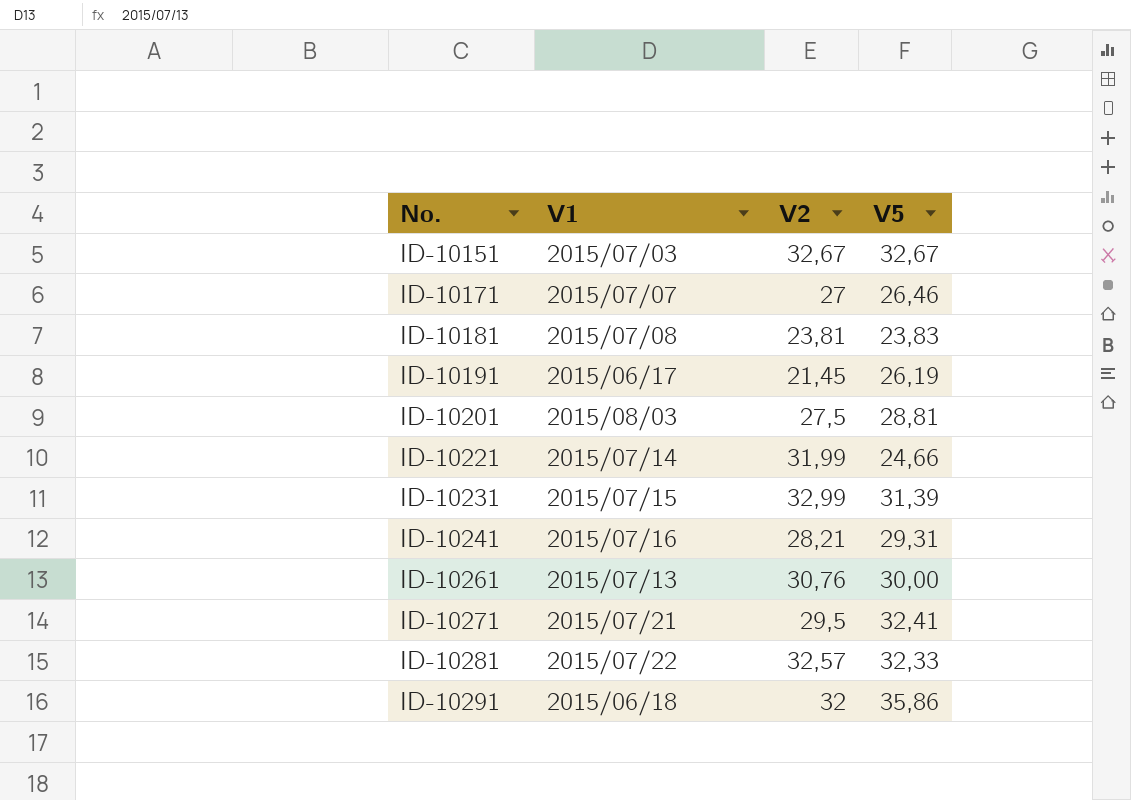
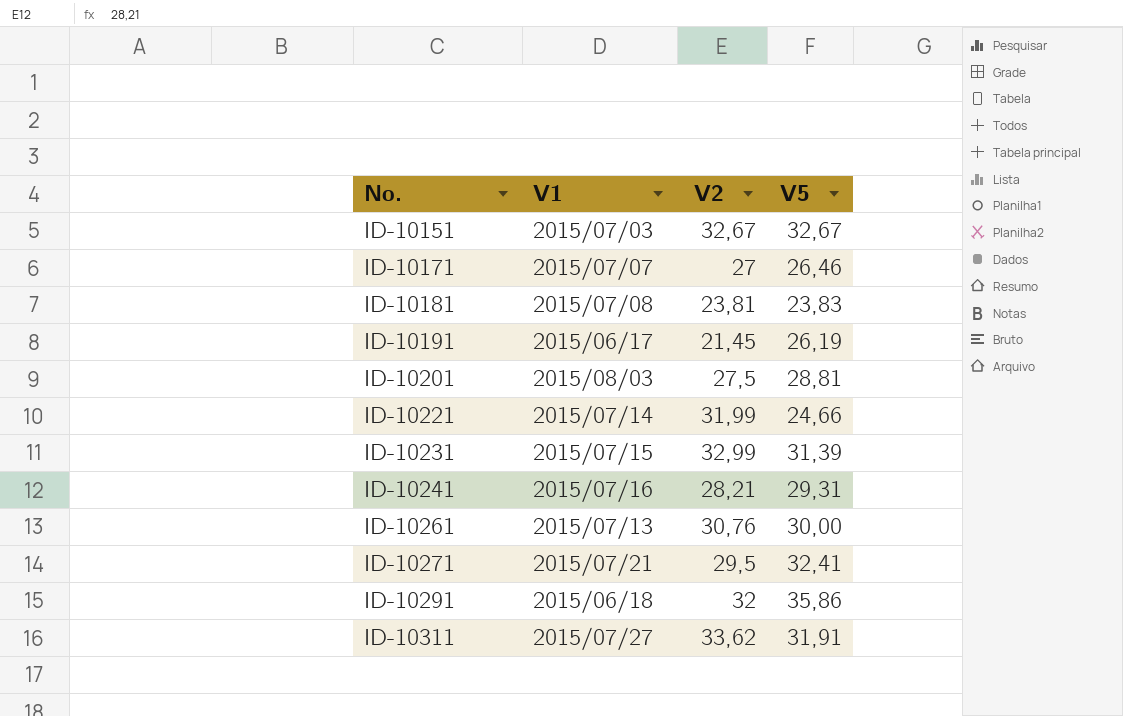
row ID-10281: 2015/07/22 | 32,57 | 32,33 -> none
row ID-10311: none -> 2015/07/27 | 33,62 | 31,91

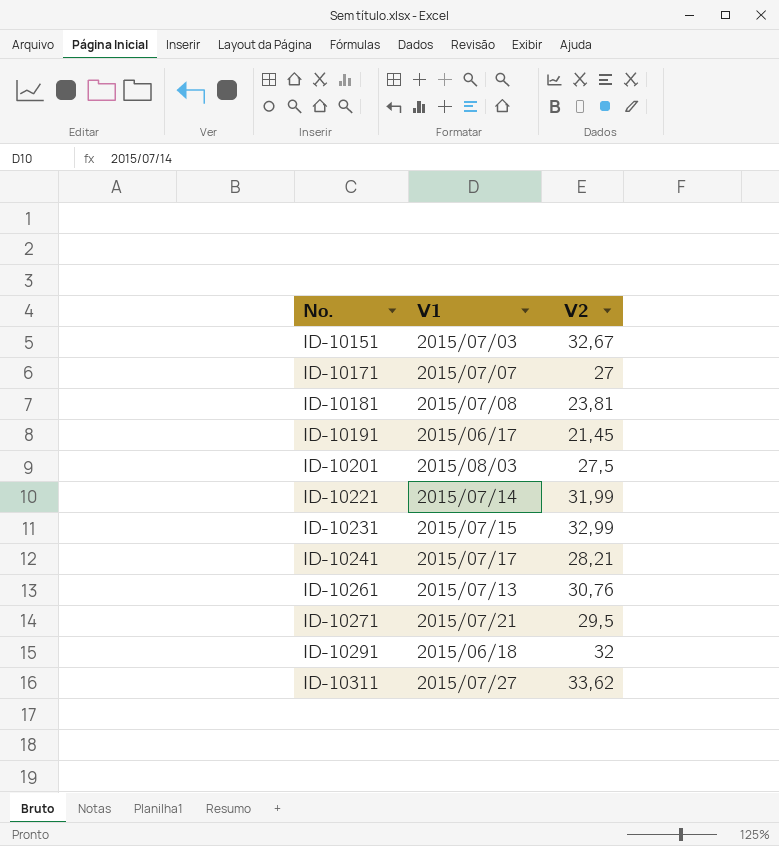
column V5 | position: 4 -> none
ID-10241 | V1: 2015/07/16 -> 2015/07/17

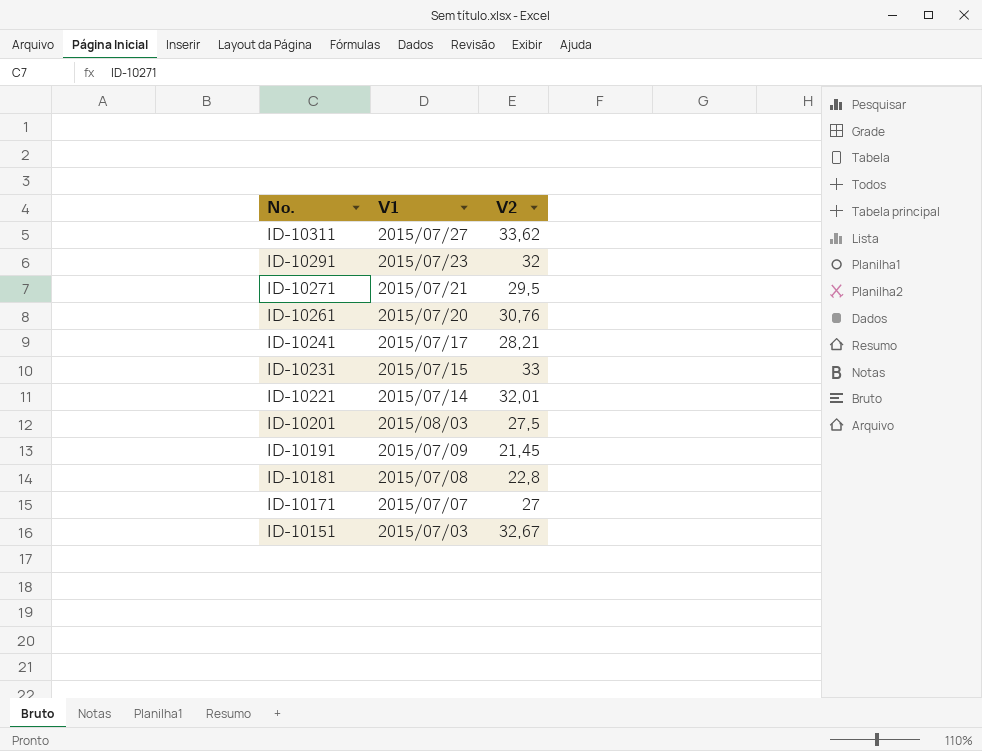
row order: No. ascending -> No. descending
ID-10291 | V1: 2015/06/18 -> 2015/07/23
ID-10261 | V1: 2015/07/13 -> 2015/07/20
ID-10231 | V2: 32,99 -> 33
ID-10221 | V2: 31,99 -> 32,01
ID-10191 | V1: 2015/06/17 -> 2015/07/09
ID-10181 | V2: 23,81 -> 22,8

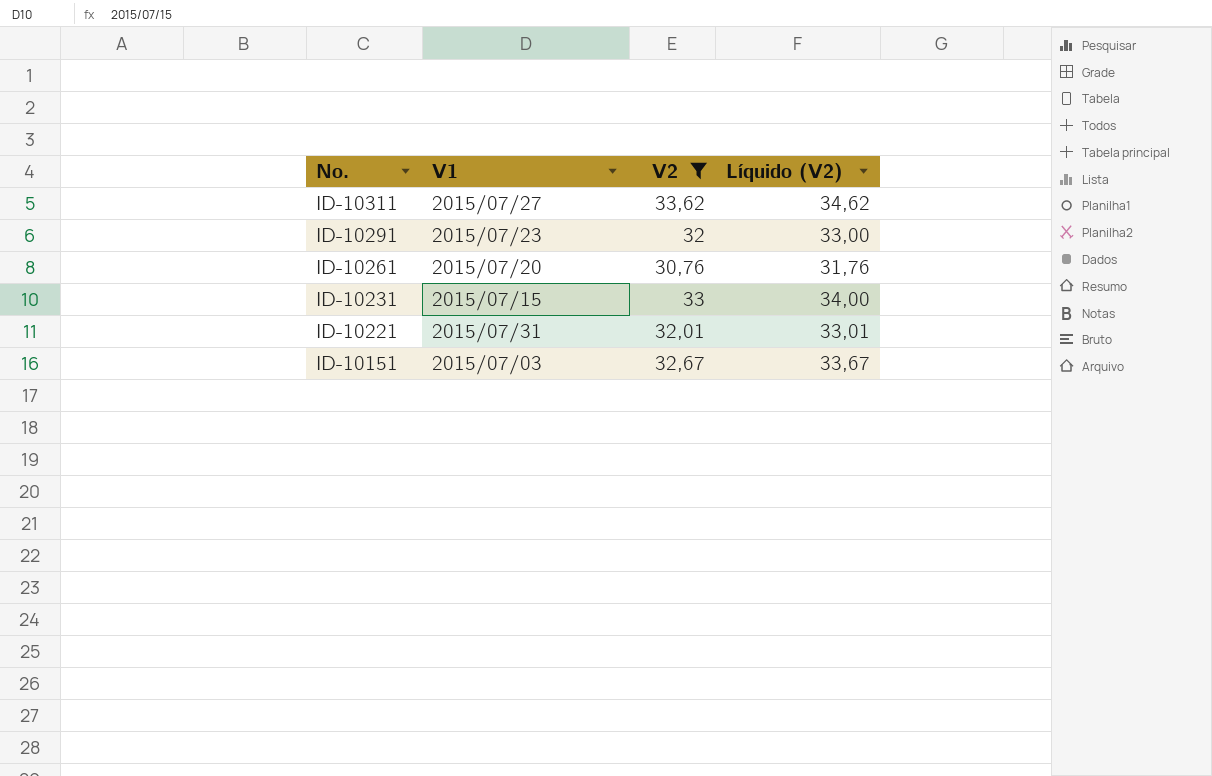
filter: none -> V2 >= 30,76
column Líquido (V2) | formula: none -> [V2] + 1
ID-10221 | V1: 2015/07/14 -> 2015/07/31

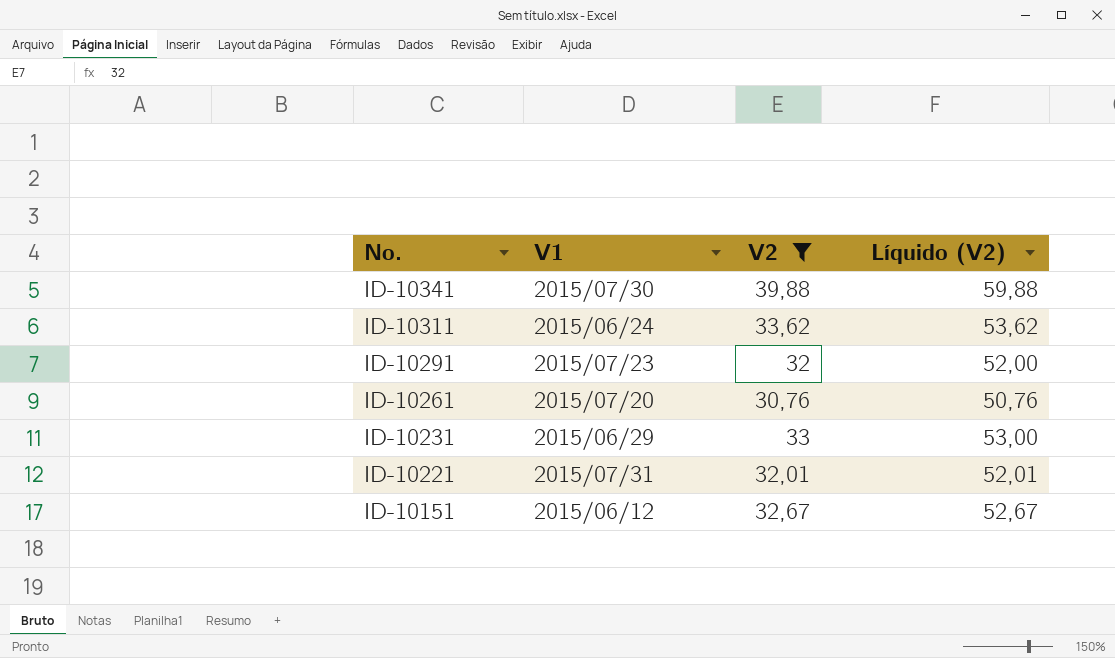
column Líquido (V2) | formula: [V2] + 1 -> [V2] + 20
row ID-10341: none -> 2015/07/30 | 39,88 | 59,88
ID-10311 | V1: 2015/07/27 -> 2015/06/24
ID-10231 | V1: 2015/07/15 -> 2015/06/29
ID-10151 | V1: 2015/07/03 -> 2015/06/12

